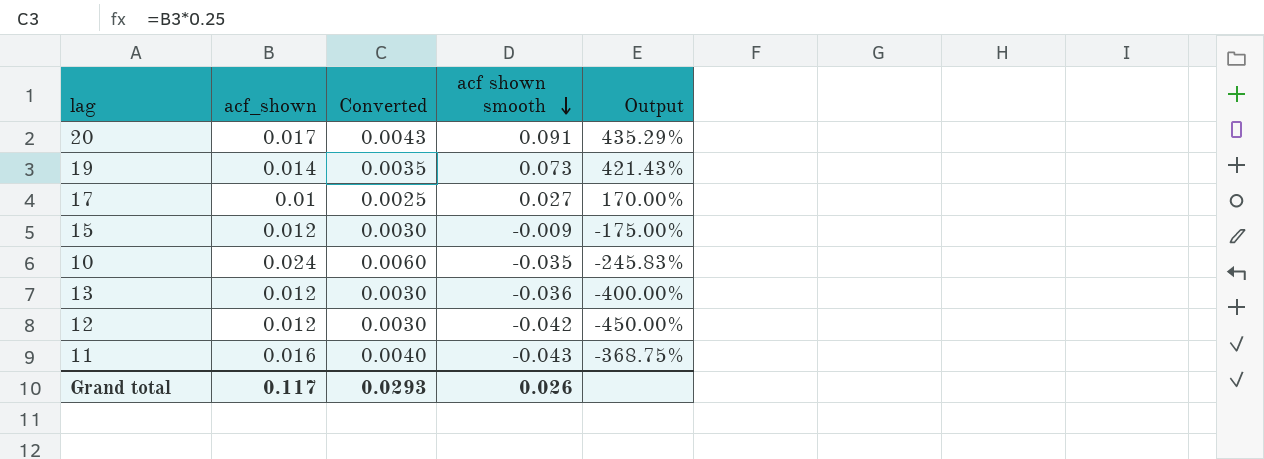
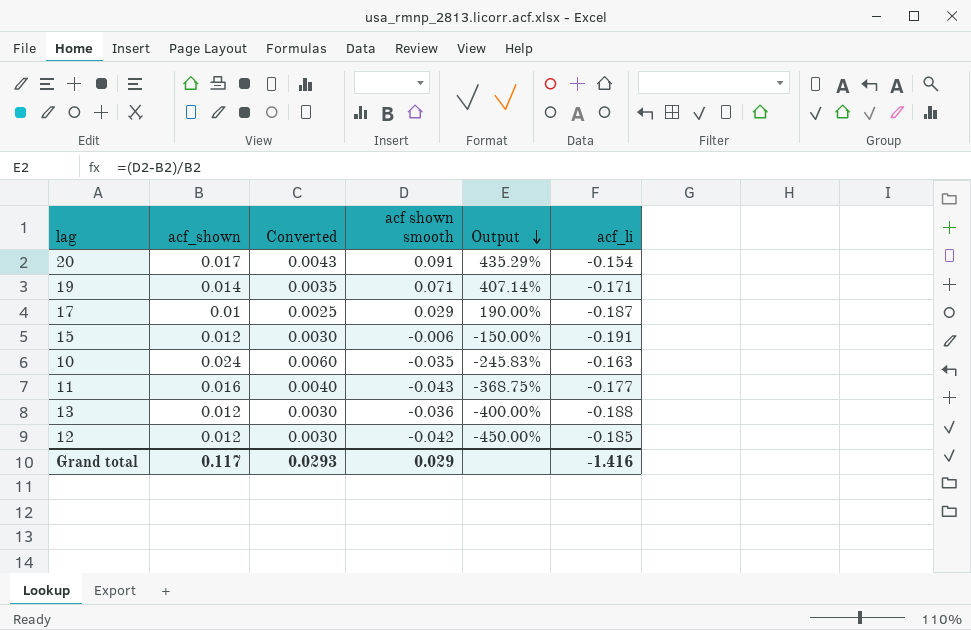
row order: acf shown smooth descending -> Output descending
column acf_li | position: none -> 6
19 | acf shown smooth: 0.073 -> 0.071
19 | Output: 421.43% -> 407.14%
17 | acf shown smooth: 0.027 -> 0.029
17 | Output: 170.00% -> 190.00%
15 | acf shown smooth: -0.009 -> -0.006
15 | Output: -175.00% -> -150.00%
Grand total | acf shown smooth: 0.026 -> 0.029

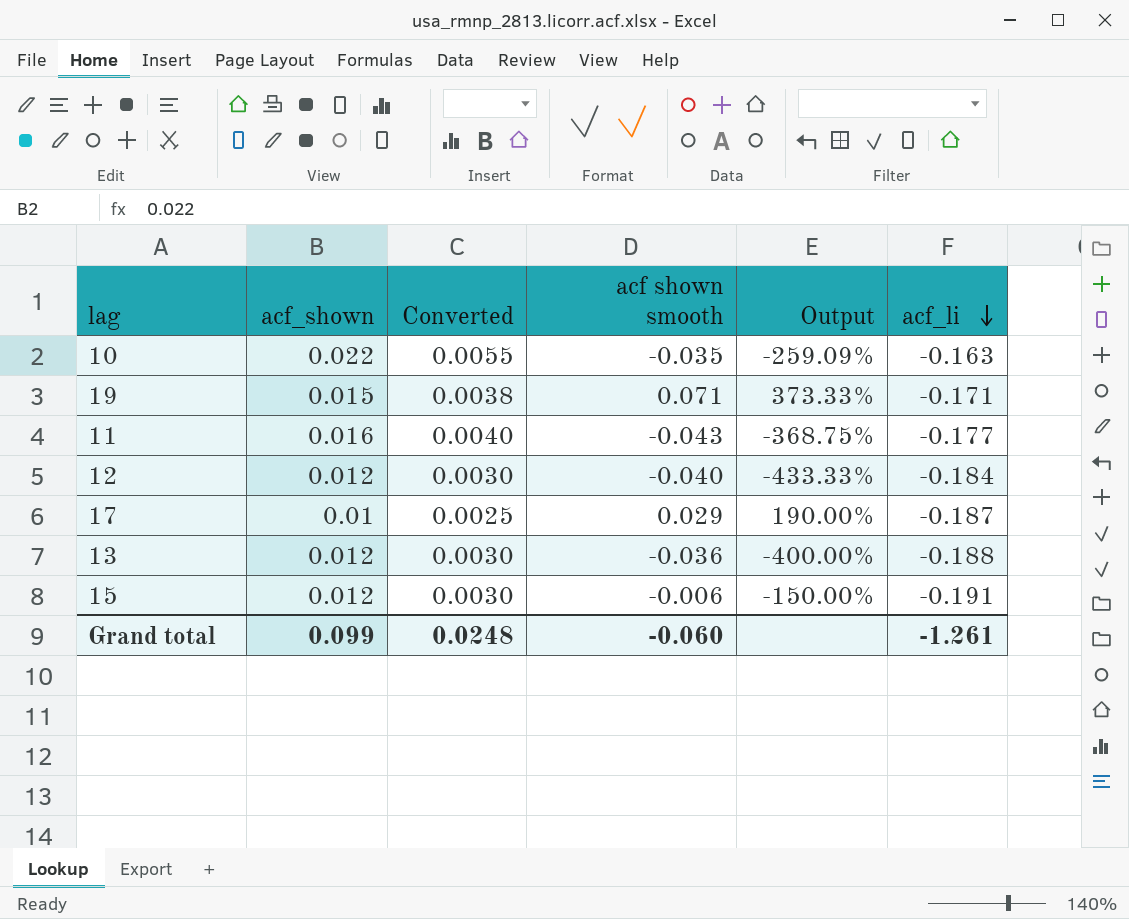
row order: Output descending -> acf_li descending
row 20: 0.017 | 0.0043 | 0.091 | 435.29% | -0.154 -> none
10 | acf_shown: 0.024 -> 0.022
10 | Converted: 0.0060 -> 0.0055
10 | Output: -245.83% -> -259.09%
19 | acf_shown: 0.014 -> 0.015
19 | Converted: 0.0035 -> 0.0038
19 | Output: 407.14% -> 373.33%
12 | acf shown smooth: -0.042 -> -0.040
12 | Output: -450.00% -> -433.33%
12 | acf_li: -0.185 -> -0.184
Grand total | acf_shown: 0.117 -> 0.099
Grand total | Converted: 0.0293 -> 0.0248
Grand total | acf shown smooth: 0.029 -> -0.060
Grand total | acf_li: -1.416 -> -1.261

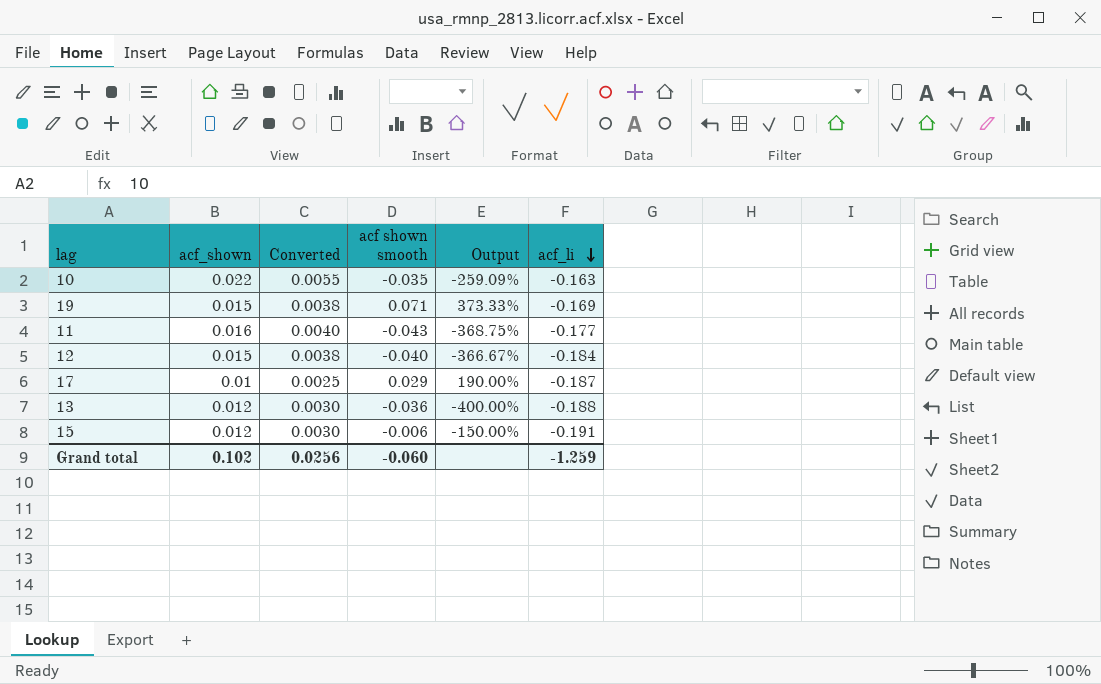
19 | acf_li: -0.171 -> -0.169
12 | acf_shown: 0.012 -> 0.015
12 | Converted: 0.0030 -> 0.0038
12 | Output: -433.33% -> -366.67%
Grand total | acf_shown: 0.099 -> 0.102
Grand total | Converted: 0.0248 -> 0.0256
Grand total | acf_li: -1.261 -> -1.259

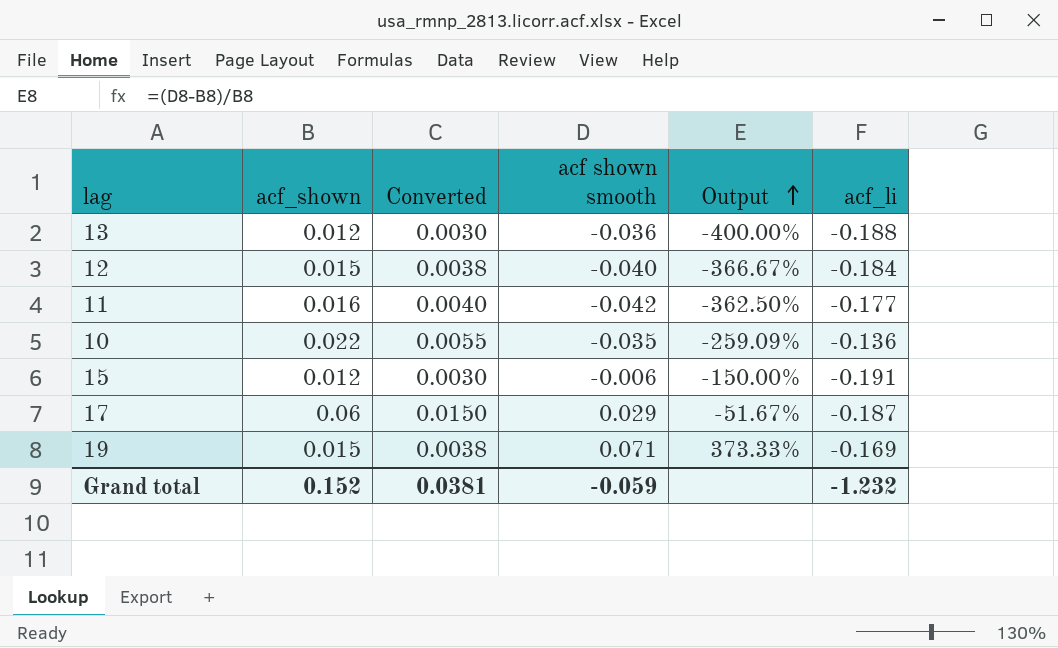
row order: acf_li descending -> Output ascending
11 | acf shown smooth: -0.043 -> -0.042
11 | Output: -368.75% -> -362.50%
10 | acf_li: -0.163 -> -0.136
17 | acf_shown: 0.01 -> 0.06
17 | Converted: 0.0025 -> 0.0150
17 | Output: 190.00% -> -51.67%
Grand total | acf_shown: 0.102 -> 0.152
Grand total | Converted: 0.0256 -> 0.0381
Grand total | acf shown smooth: -0.060 -> -0.059
Grand total | acf_li: -1.259 -> -1.232

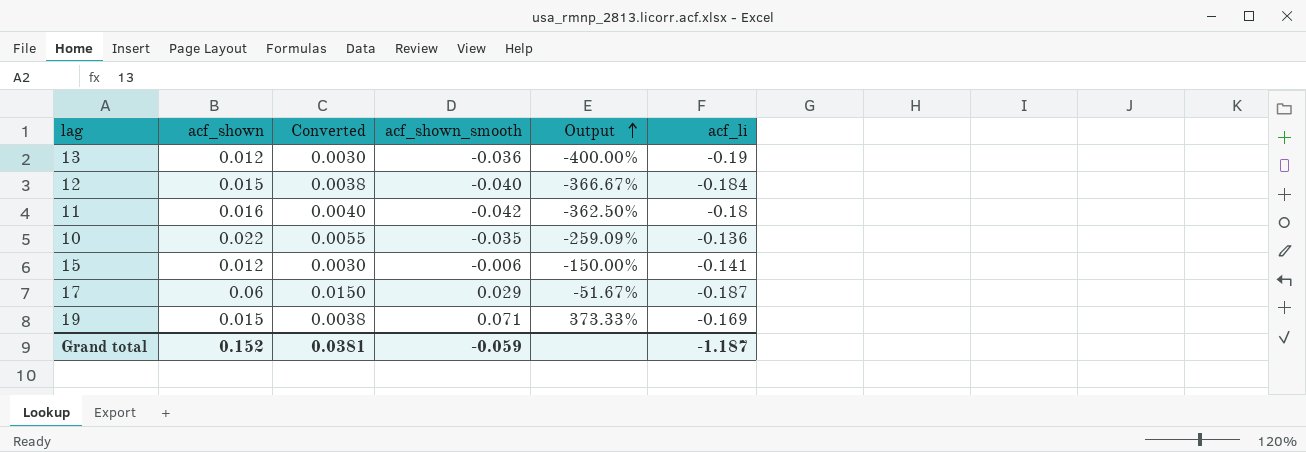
column name: acf shown smooth -> acf_shown_smooth
13 | acf_li: -0.188 -> -0.19
11 | acf_li: -0.177 -> -0.18
15 | acf_li: -0.191 -> -0.141
Grand total | acf_li: -1.232 -> -1.187

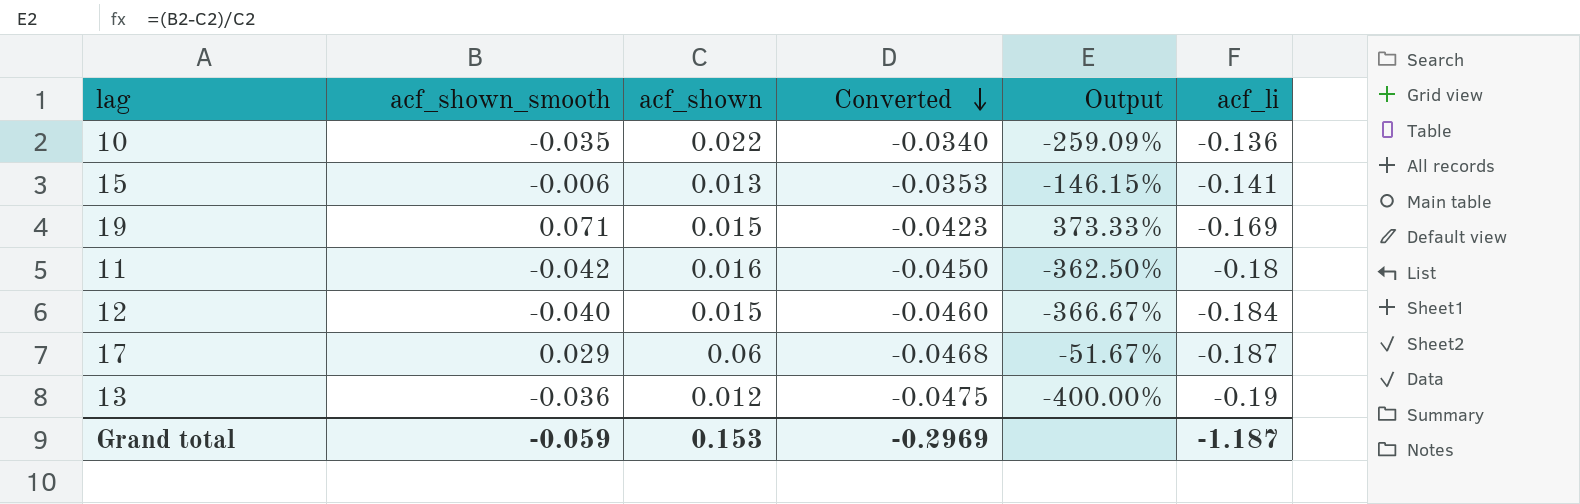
row order: Output ascending -> Converted descending
column acf_shown_smooth | position: 4 -> 2
column Converted | formula: [acf_shown] * 0.25 -> [acf_li] * 0.25
15 | acf_shown: 0.012 -> 0.013
15 | Output: -150.00% -> -146.15%
Grand total | acf_shown: 0.152 -> 0.153
Grand total | Converted: 0.0381 -> -0.2969

